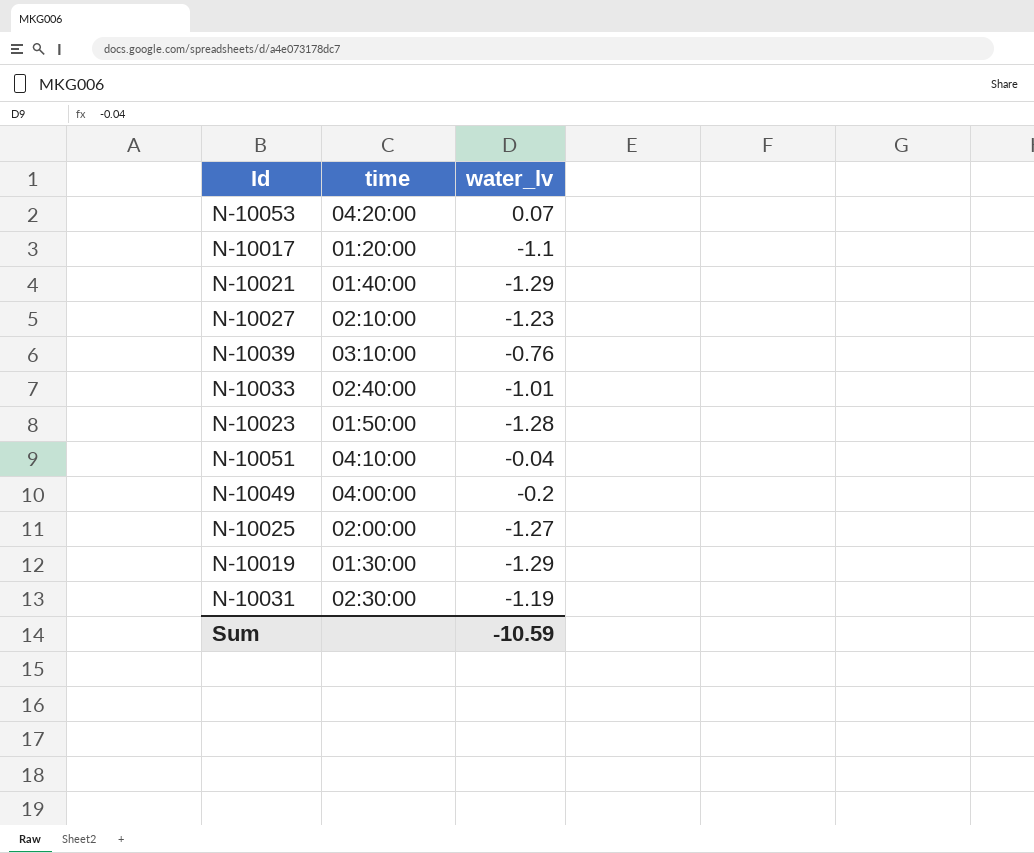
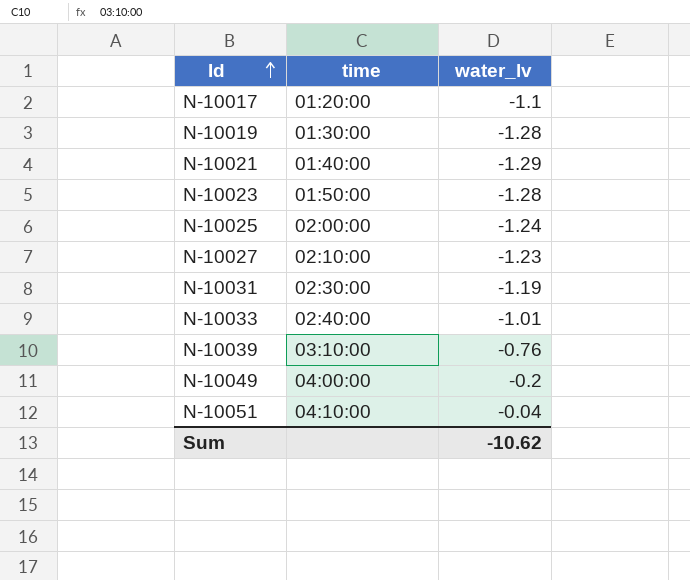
row order: none -> Id ascending
row N-10053: 04:20:00 | 0.07 -> none
N-10019 | water_lv: -1.29 -> -1.28
N-10025 | water_lv: -1.27 -> -1.24
Sum | water_lv: -10.59 -> -10.62

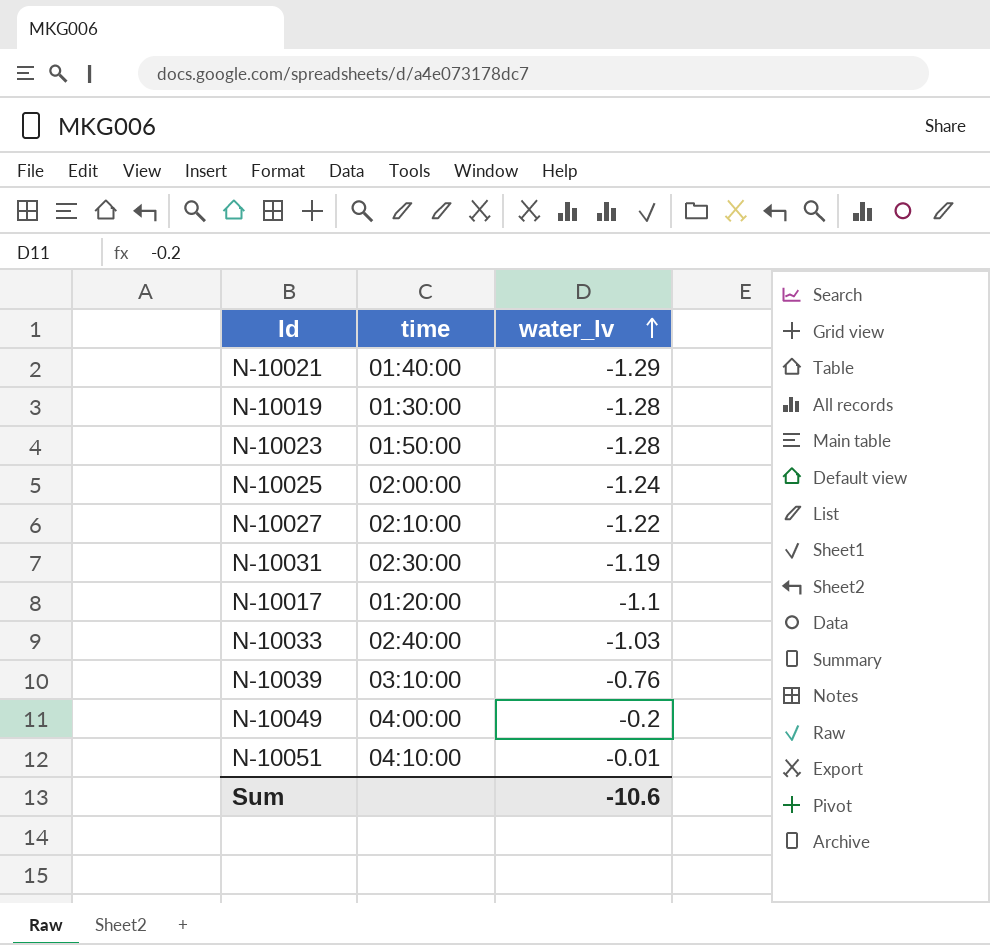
row order: Id ascending -> water_lv ascending
N-10027 | water_lv: -1.23 -> -1.22
N-10033 | water_lv: -1.01 -> -1.03
N-10051 | water_lv: -0.04 -> -0.01
Sum | water_lv: -10.62 -> -10.6

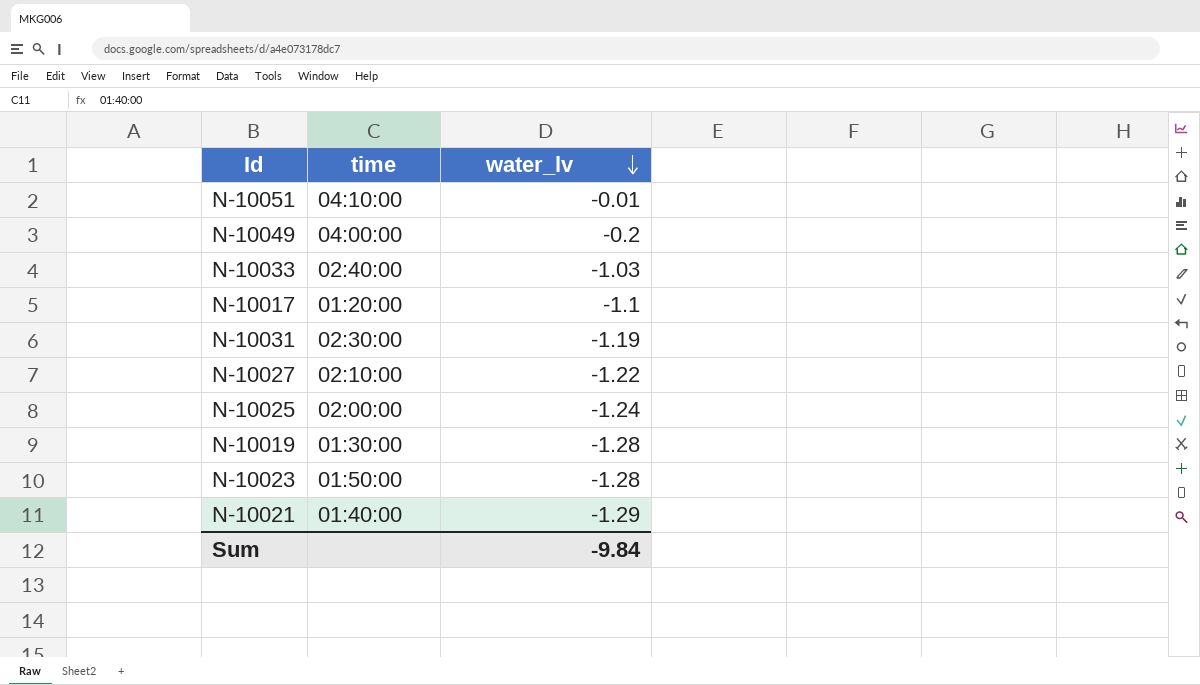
row order: water_lv ascending -> water_lv descending
row N-10039: 03:10:00 | -0.76 -> none
Sum | water_lv: -10.6 -> -9.84

